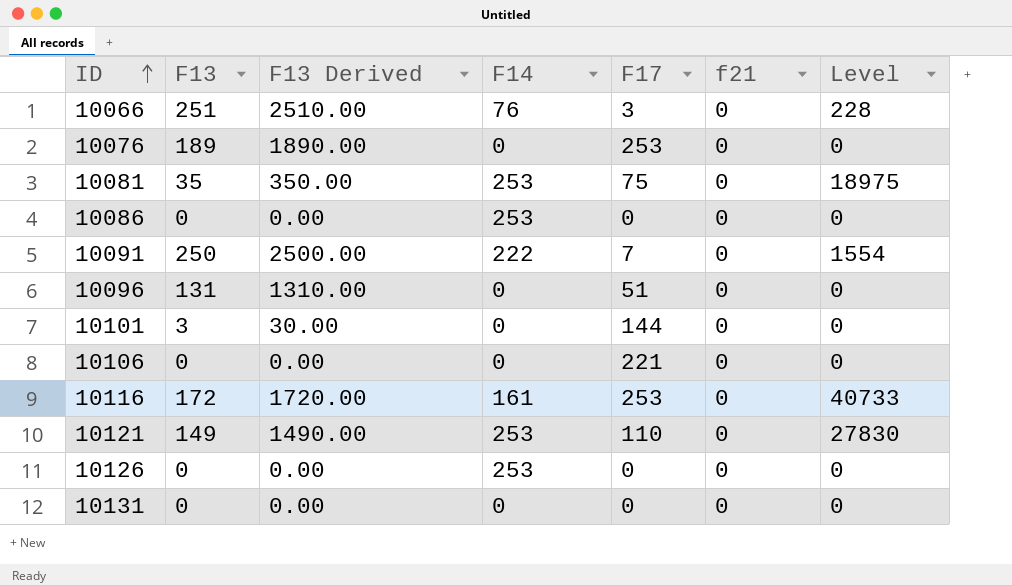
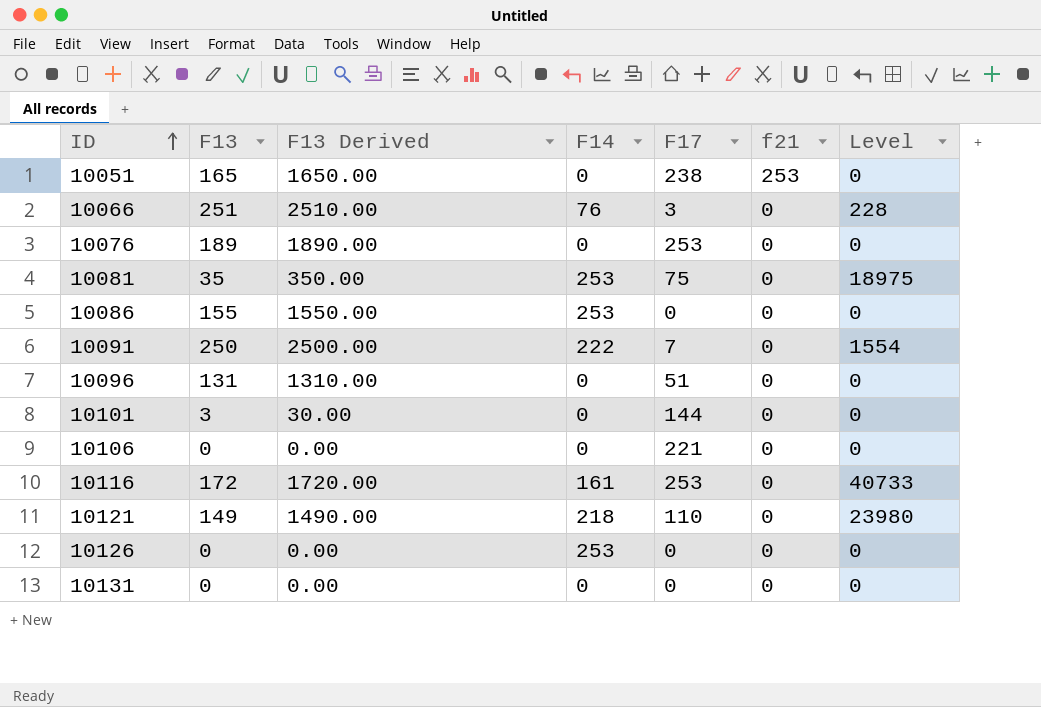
row 10051: none -> 165 | 1650.00 | 0 | 238 | 253 | 0
10086 | F13: 0 -> 155
10086 | F13 Derived: 0.00 -> 1550.00
10121 | F14: 253 -> 218
10121 | Level: 27830 -> 23980

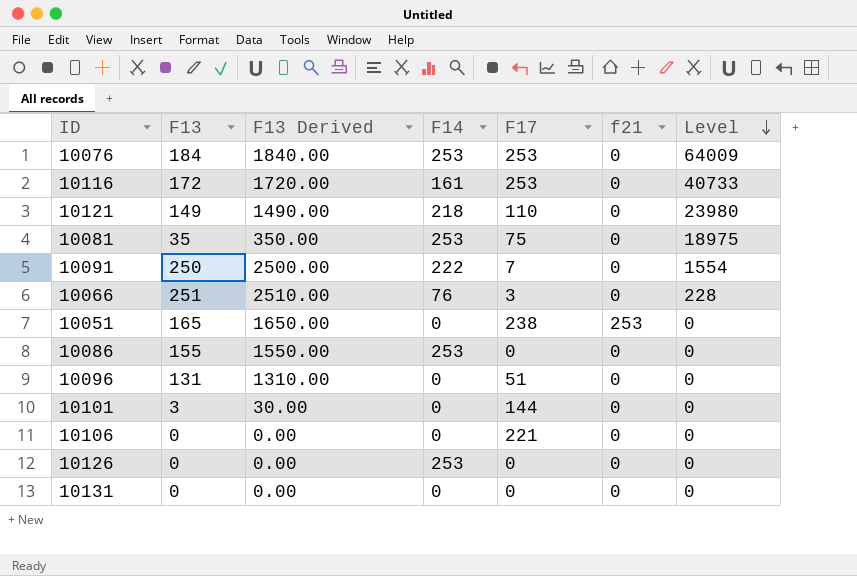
row order: ID ascending -> Level descending
10076 | F13: 189 -> 184
10076 | F13 Derived: 1890.00 -> 1840.00
10076 | F14: 0 -> 253
10076 | Level: 0 -> 64009

